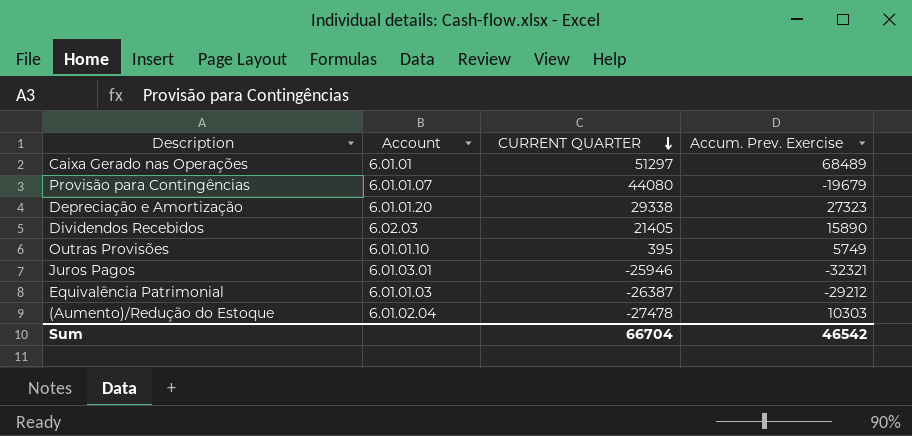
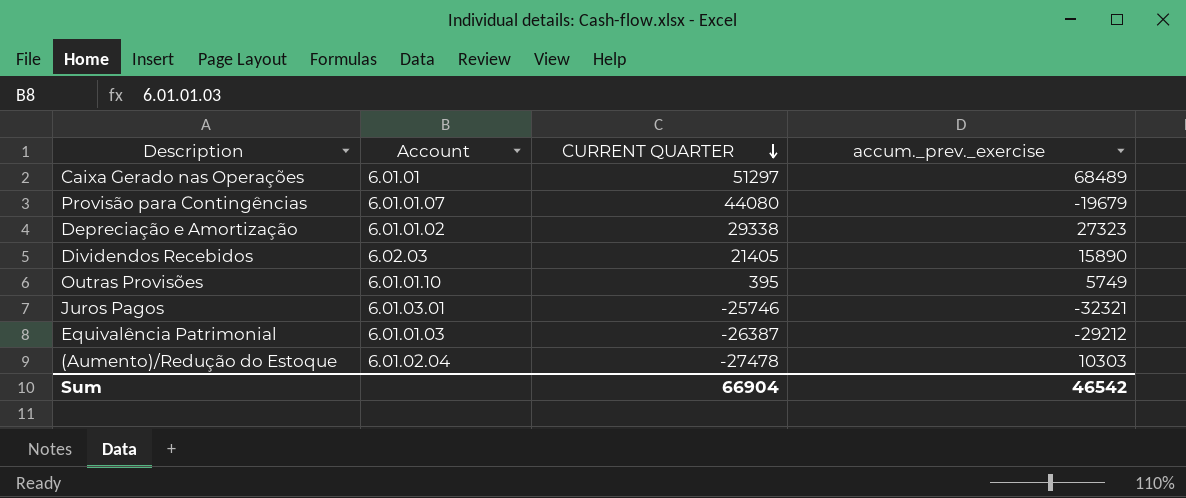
column name: Accum. Prev. Exercise -> accum._prev._exercise
Depreciação e Amortização | Account: 6.01.01.20 -> 6.01.01.02
Juros Pagos | CURRENT QUARTER: -25946 -> -25746
Sum | CURRENT QUARTER: 66704 -> 66904

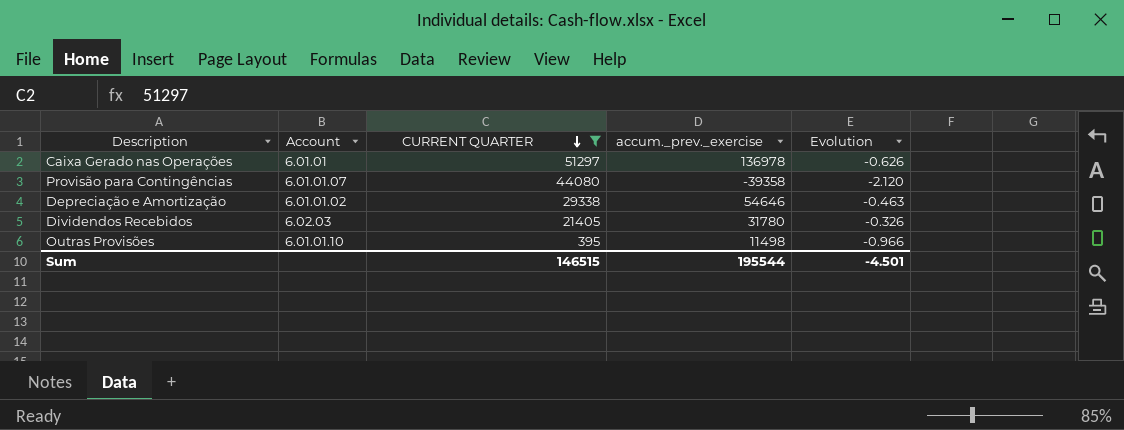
filter: none -> CURRENT QUARTER >= 395
column Evolution | formula: none -> ([CURRENT QUARTER] - [accum._prev._exercise]) / [accum._prev._exercise]
Caixa Gerado nas Operações | accum._prev._exercise: 68489 -> 136978
Provisão para Contingências | accum._prev._exercise: -19679 -> -39358
Depreciação e Amortização | accum._prev._exercise: 27323 -> 54646
Dividendos Recebidos | accum._prev._exercise: 15890 -> 31780
Outras Provisões | accum._prev._exercise: 5749 -> 11498
Sum | CURRENT QUARTER: 66904 -> 146515
Sum | accum._prev._exercise: 46542 -> 195544

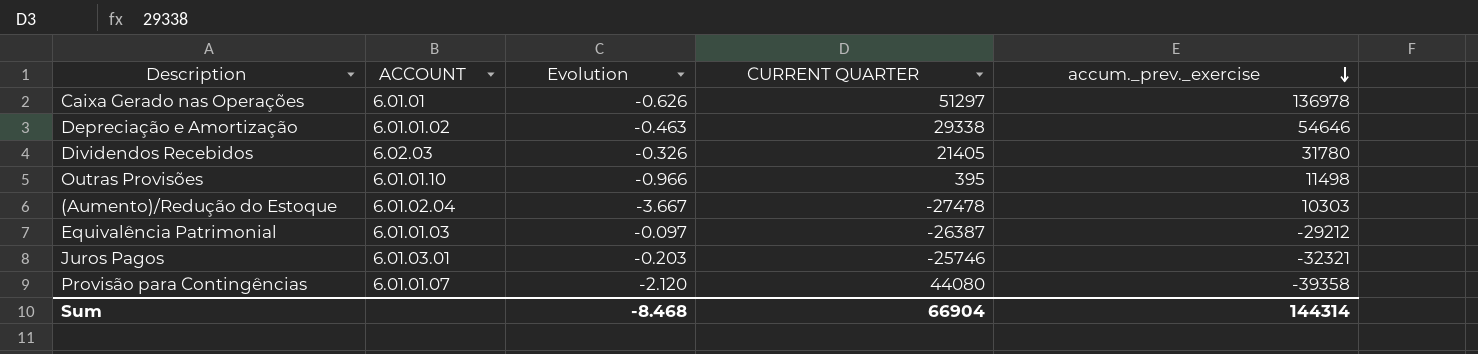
filter: CURRENT QUARTER >= 395 -> none
row order: CURRENT QUARTER descending -> accum._prev._exercise descending
column name: Account -> ACCOUNT
column Evolution | position: 5 -> 3
Sum | Evolution: -4.501 -> -8.468
Sum | CURRENT QUARTER: 146515 -> 66904
Sum | accum._prev._exercise: 195544 -> 144314

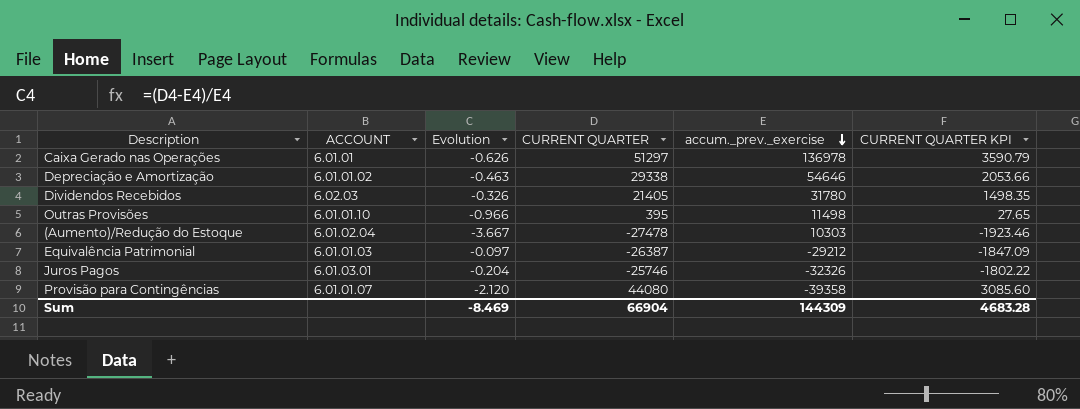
column CURRENT QUARTER KPI | formula: none -> [CURRENT QUARTER] * 0.07
Juros Pagos | Evolution: -0.203 -> -0.204
Juros Pagos | accum._prev._exercise: -32321 -> -32326
Sum | Evolution: -8.468 -> -8.469
Sum | accum._prev._exercise: 144314 -> 144309

